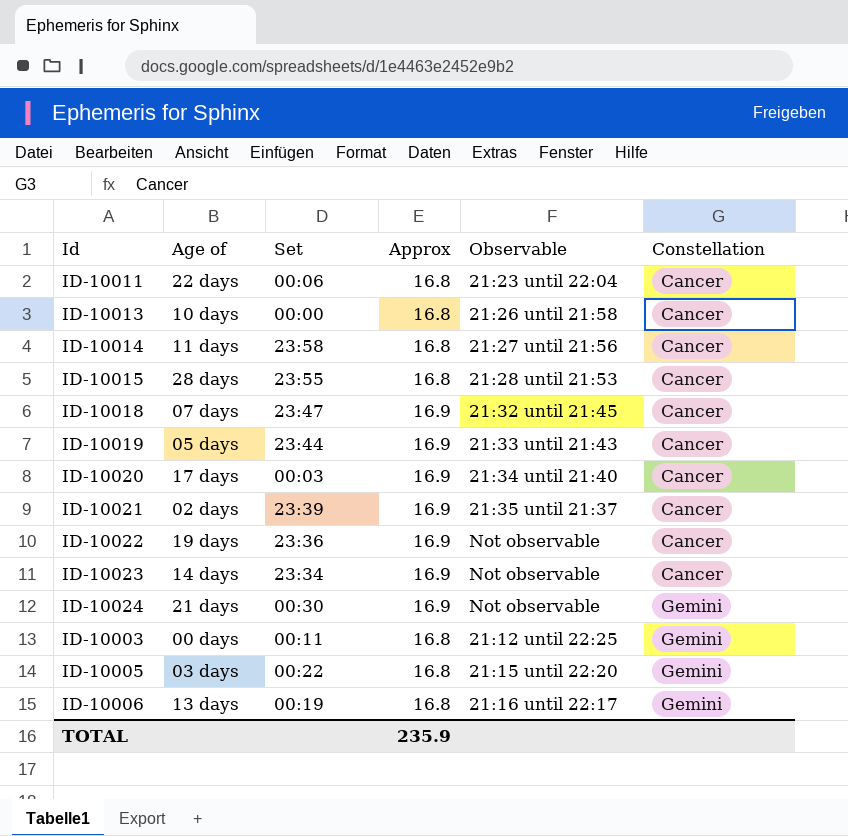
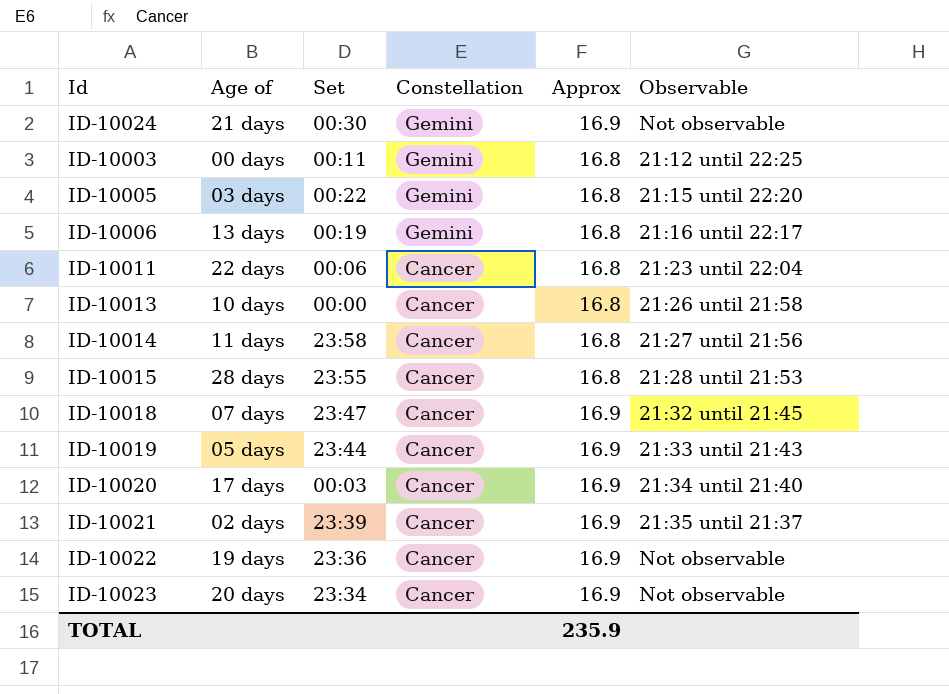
row order: Constellation ascending -> Constellation descending
column Constellation | position: 6 -> 4
ID-10023 | Age of: 14 days -> 20 days

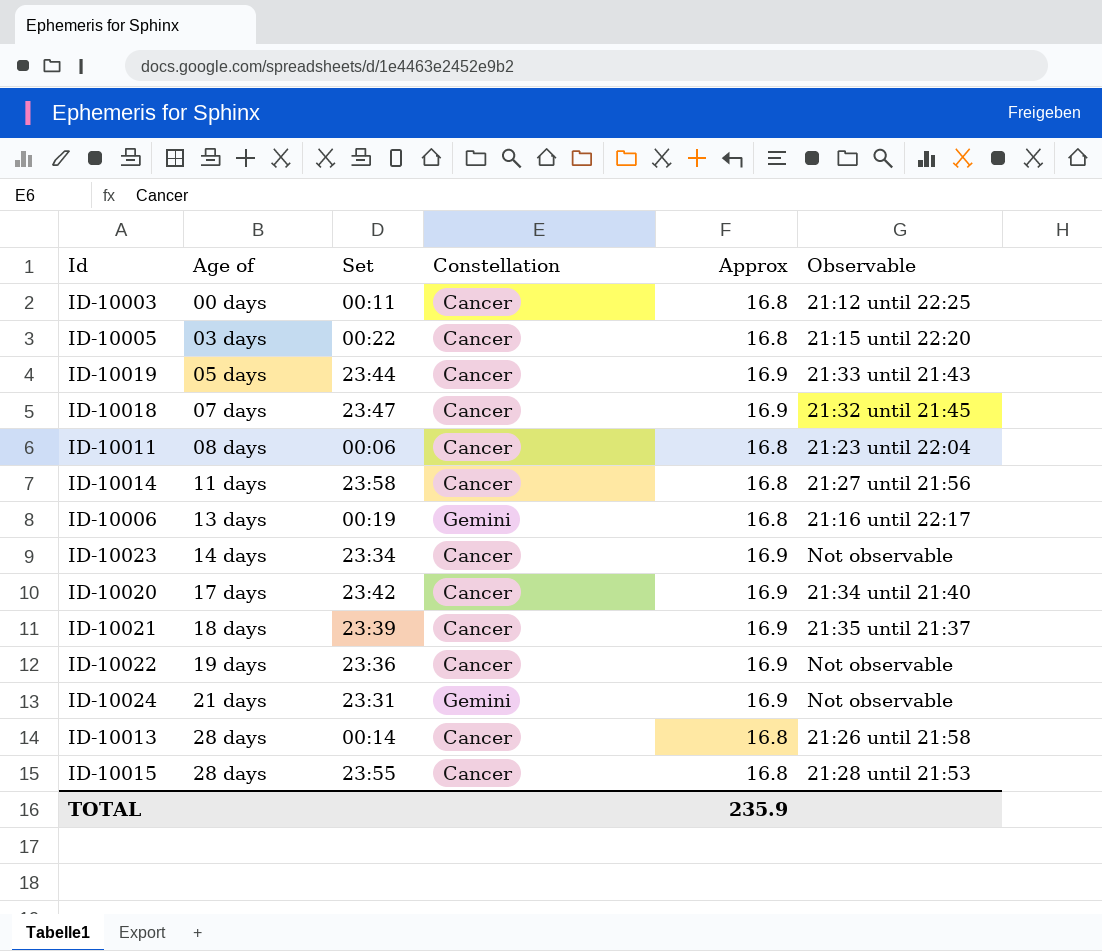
row order: Constellation descending -> Age of ascending
ID-10003 | Constellation: Gemini -> Cancer
ID-10005 | Constellation: Gemini -> Cancer
ID-10011 | Age of: 22 days -> 08 days
ID-10023 | Age of: 20 days -> 14 days
ID-10020 | Set: 00:03 -> 23:42
ID-10021 | Age of: 02 days -> 18 days
ID-10024 | Set: 00:30 -> 23:31
ID-10013 | Age of: 10 days -> 28 days
ID-10013 | Set: 00:00 -> 00:14

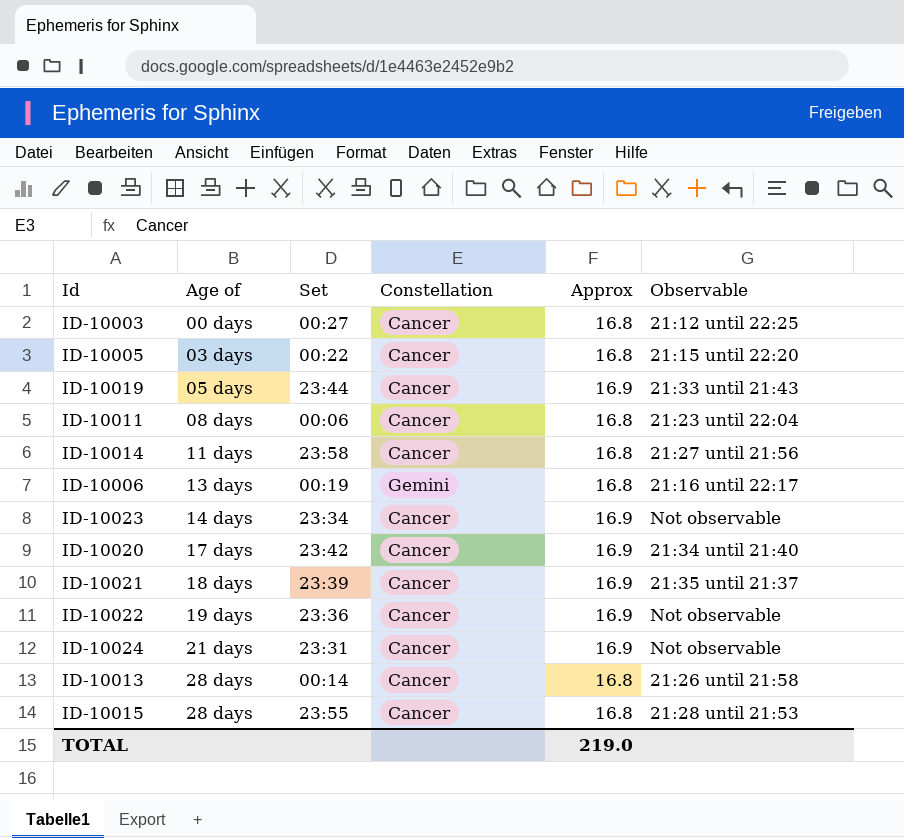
row ID-10018: 07 days | 23:47 | Cancer | 16.9 | 21:32 until 21:45 -> none
ID-10003 | Set: 00:11 -> 00:27
ID-10024 | Constellation: Gemini -> Cancer
TOTAL | Approx: 235.9 -> 219.0

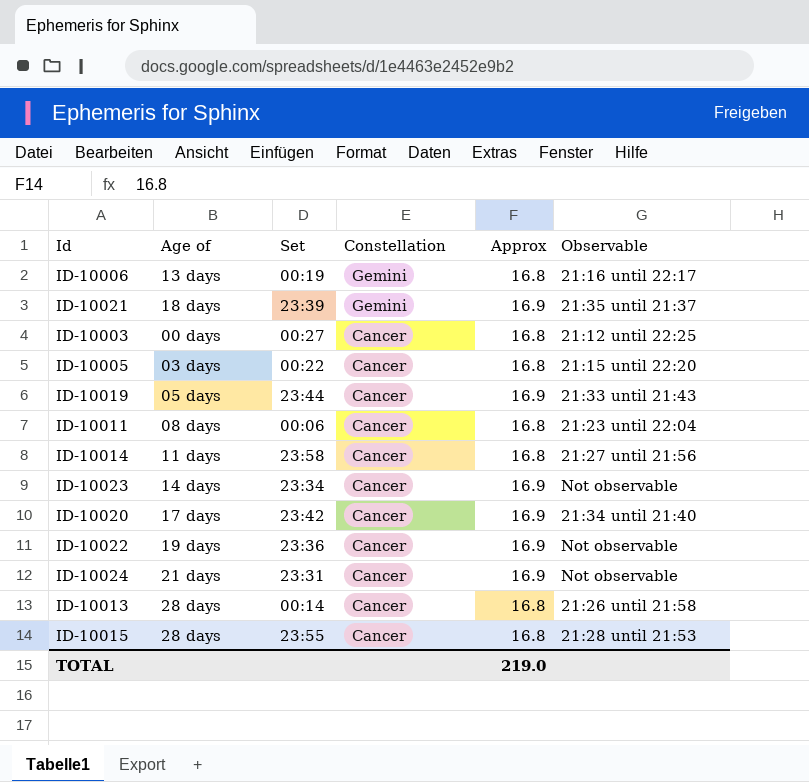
row order: Age of ascending -> Constellation descending
ID-10021 | Constellation: Cancer -> Gemini

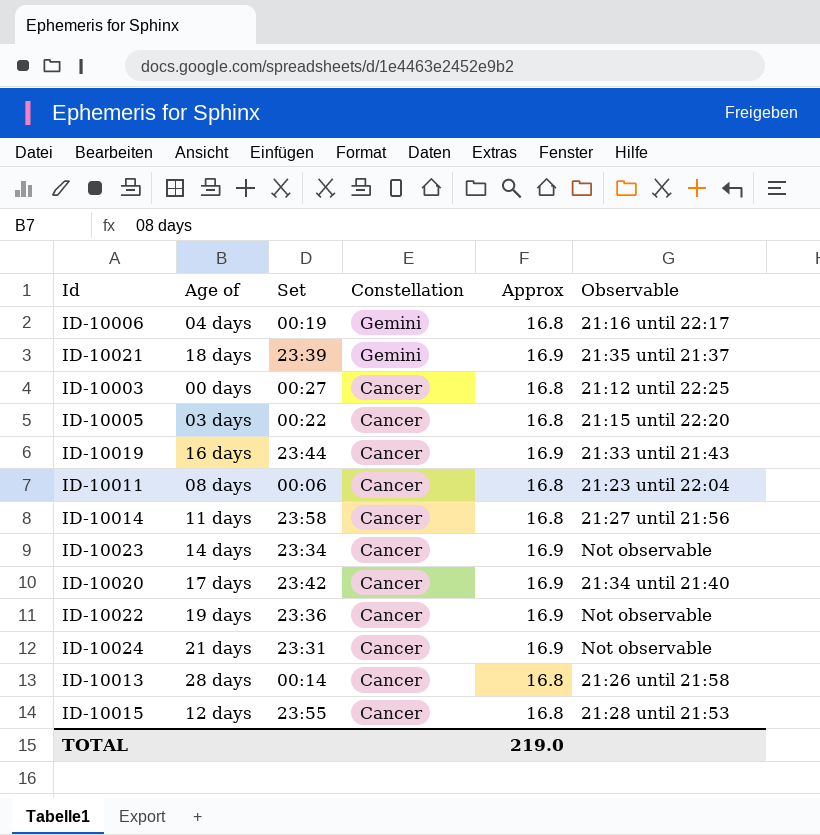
ID-10006 | Age of: 13 days -> 04 days
ID-10019 | Age of: 05 days -> 16 days
ID-10015 | Age of: 28 days -> 12 days

